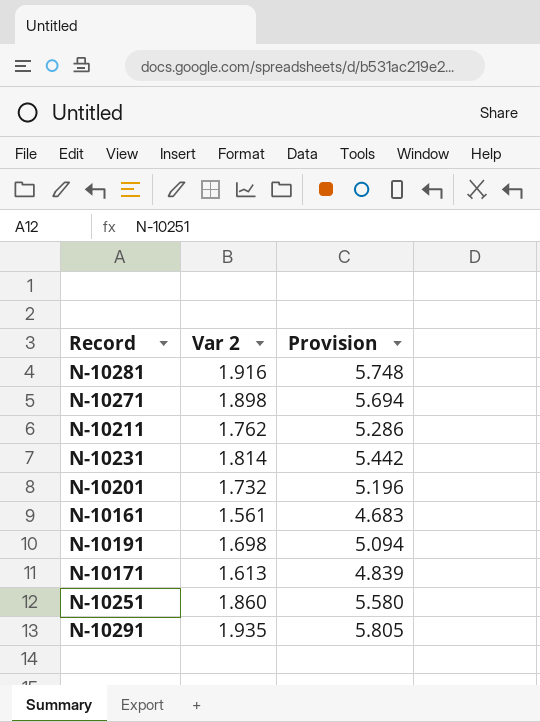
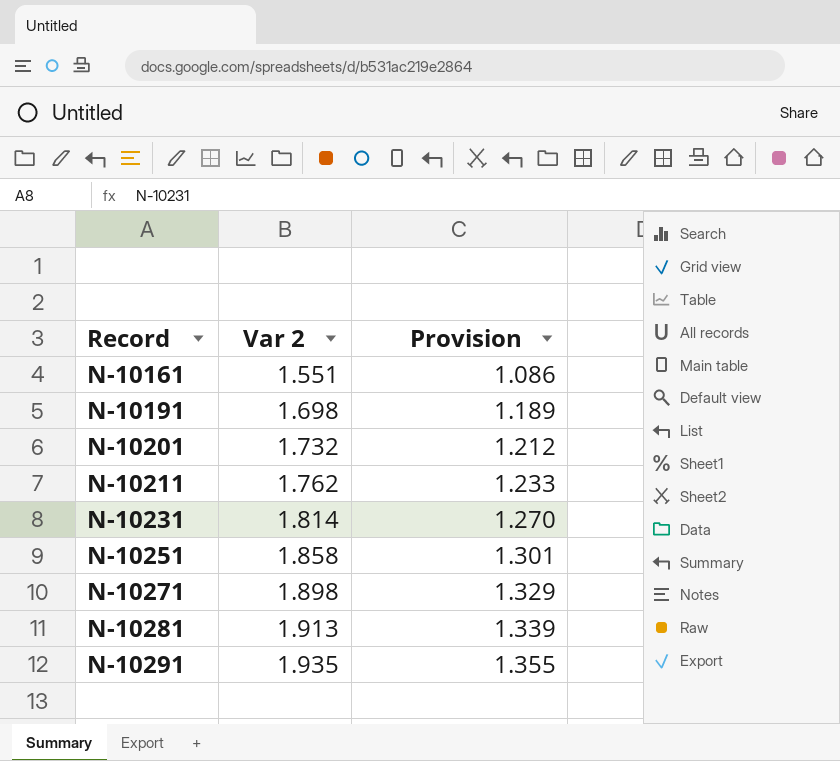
row order: none -> Record ascending
column Provision | formula: [Var 2] * 3 -> [Var 2] * 0.7
row N-10171: 1.613 | 4.839 -> none
N-10161 | Var 2: 1.561 -> 1.551
N-10251 | Var 2: 1.860 -> 1.858
N-10281 | Var 2: 1.916 -> 1.913

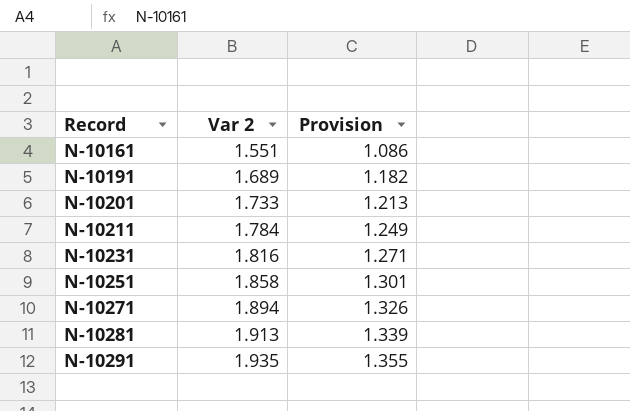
N-10191 | Var 2: 1.698 -> 1.689
N-10191 | Provision: 1.189 -> 1.182
N-10201 | Var 2: 1.732 -> 1.733
N-10201 | Provision: 1.212 -> 1.213
N-10211 | Var 2: 1.762 -> 1.784
N-10211 | Provision: 1.233 -> 1.249
N-10231 | Var 2: 1.814 -> 1.816
N-10231 | Provision: 1.270 -> 1.271
N-10271 | Var 2: 1.898 -> 1.894
N-10271 | Provision: 1.329 -> 1.326

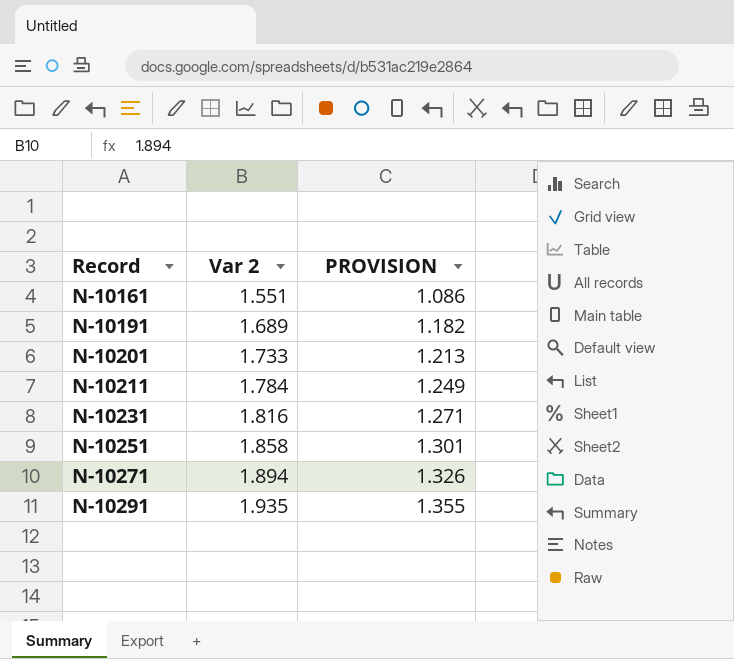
column name: Provision -> PROVISION
row N-10281: 1.913 | 1.339 -> none

